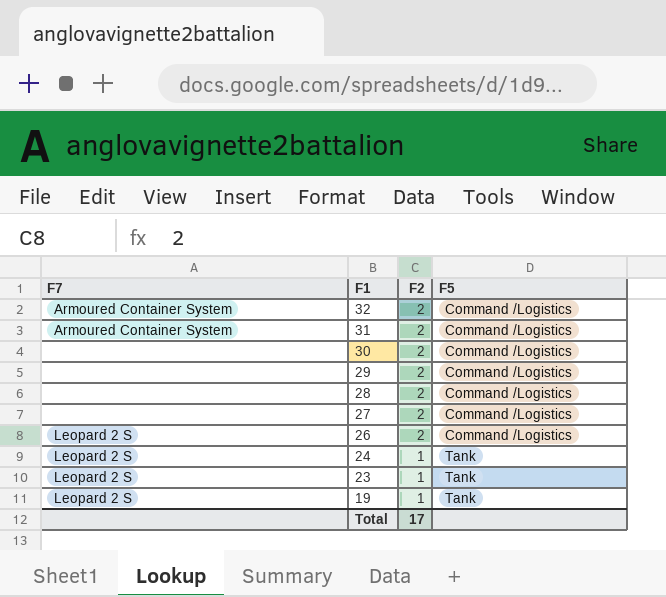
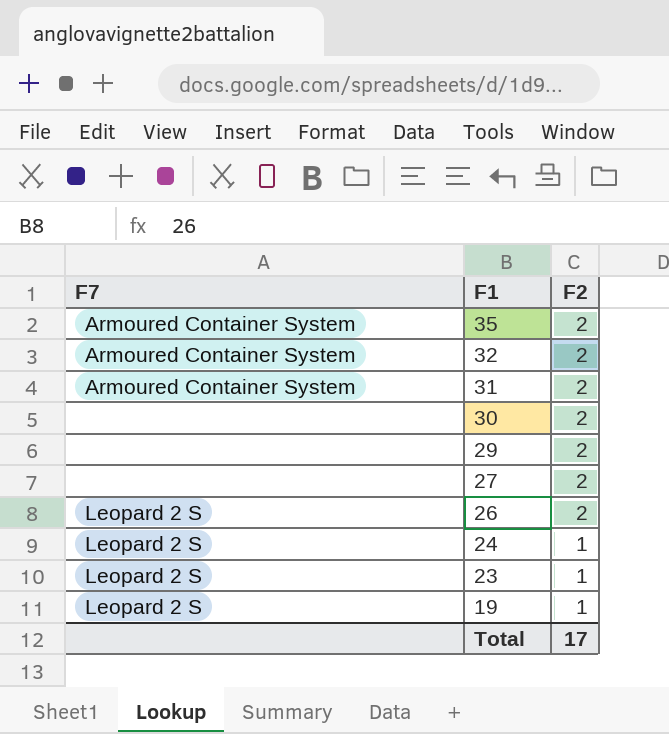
column F5 | position: 4 -> none
row 28: none | 2 | Command /Logistics -> none
row 35: none -> Armoured Container System | 2

